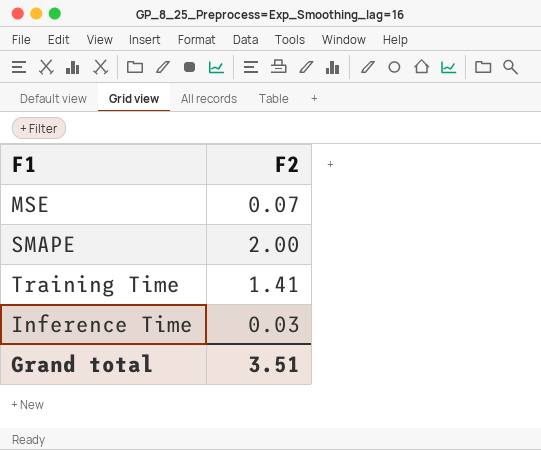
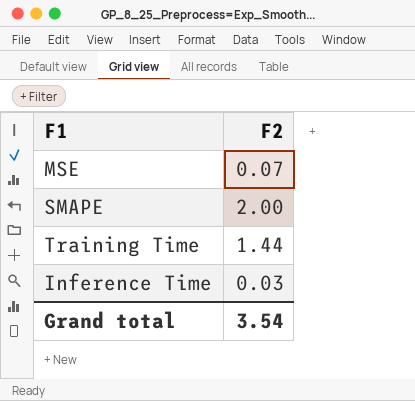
Training Time | F2: 1.41 -> 1.44
Grand total | F2: 3.51 -> 3.54

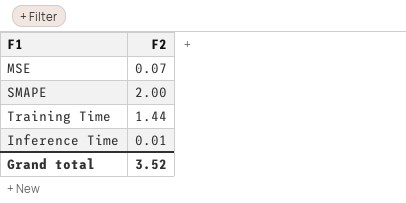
Inference Time | F2: 0.03 -> 0.01
Grand total | F2: 3.54 -> 3.52

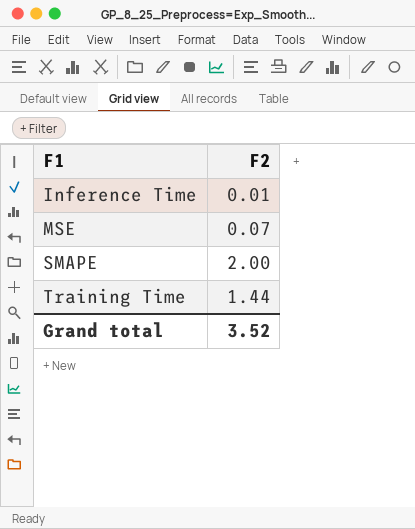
row order: none -> F1 ascending

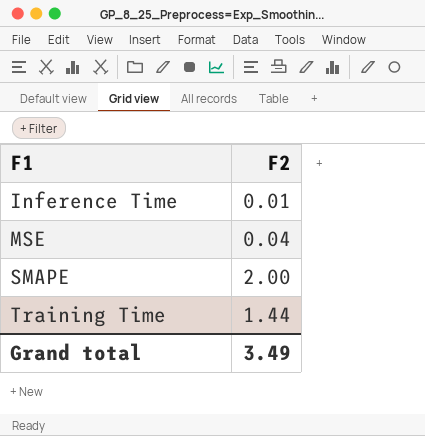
MSE | F2: 0.07 -> 0.04
Grand total | F2: 3.52 -> 3.49

